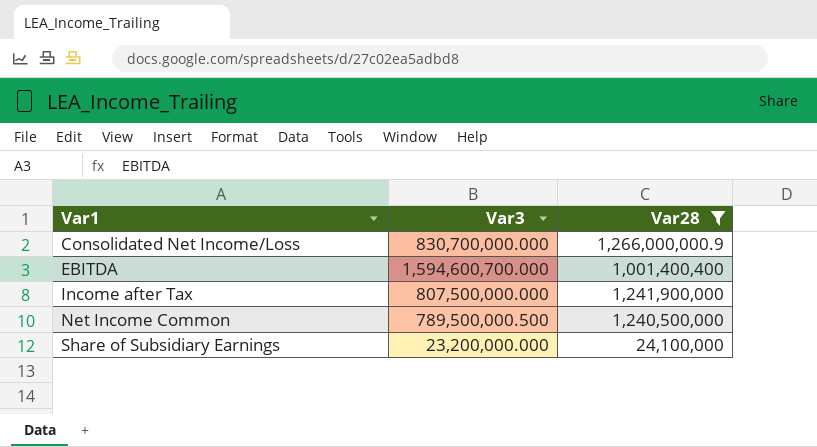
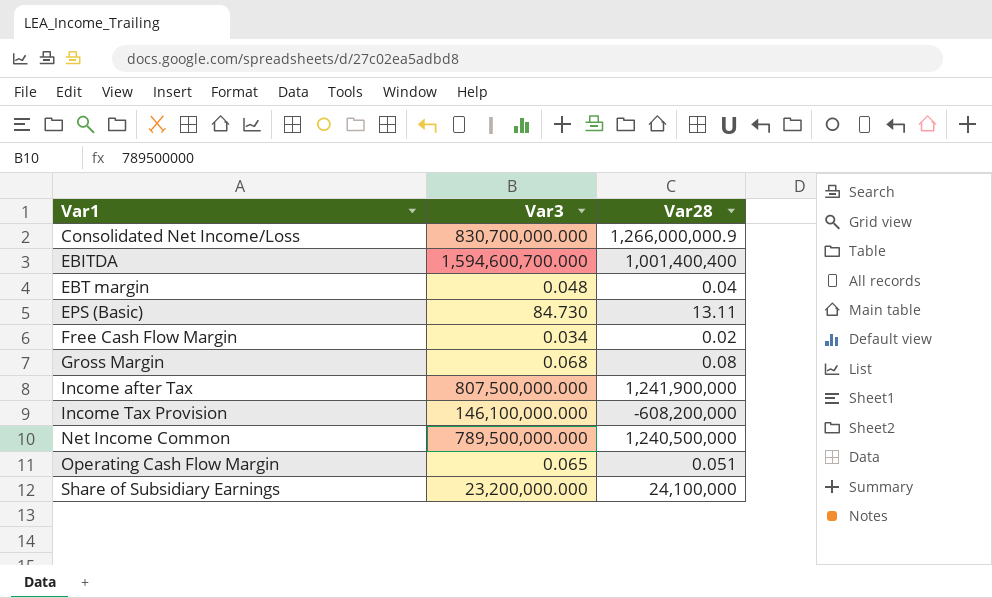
filter: Var28 >= 24,100,000 -> none
Net Income Common | Var3: 789,500,000.500 -> 789,500,000.000

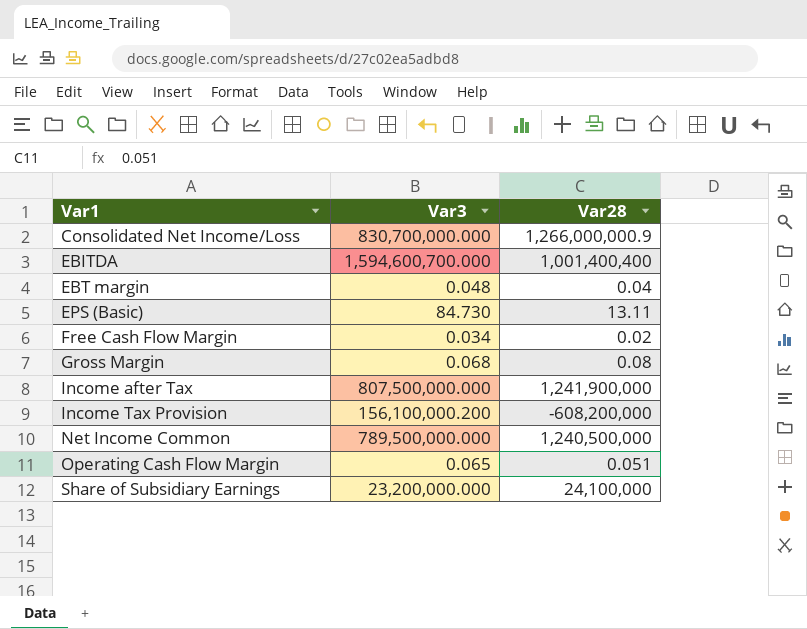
Income Tax Provision | Var3: 146,100,000.000 -> 156,100,000.200

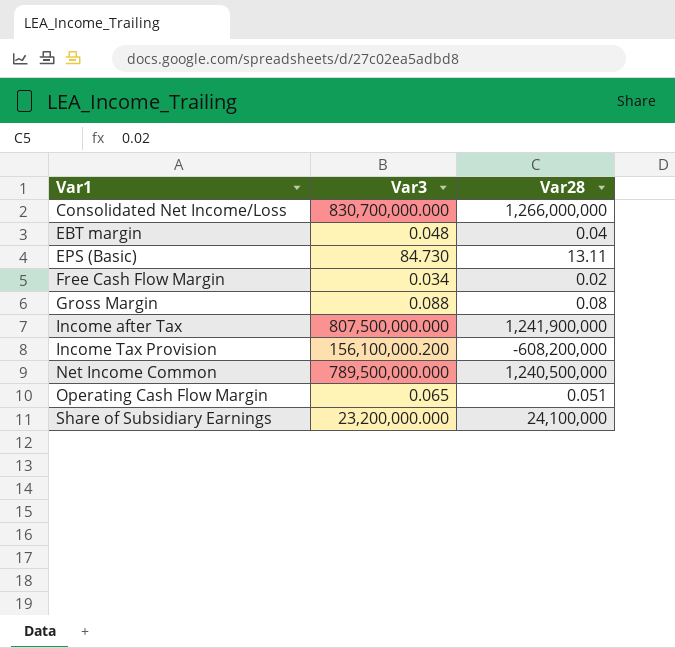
row EBITDA: 1,594,600,700.000 | 1,001,400,400 -> none
Consolidated Net Income/Loss | Var28: 1,266,000,000.9 -> 1,266,000,000
Gross Margin | Var3: 0.068 -> 0.088

